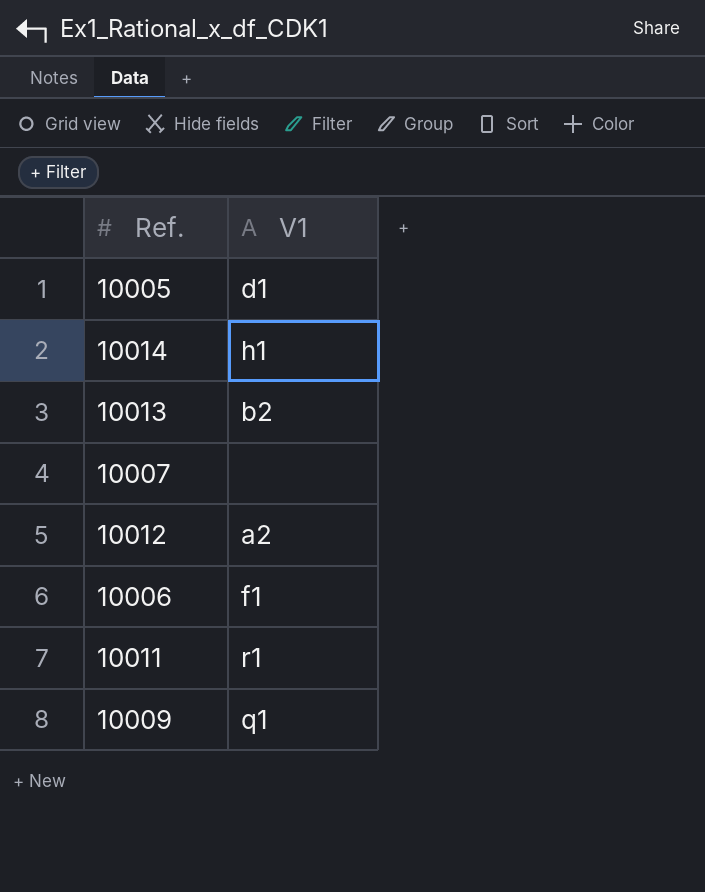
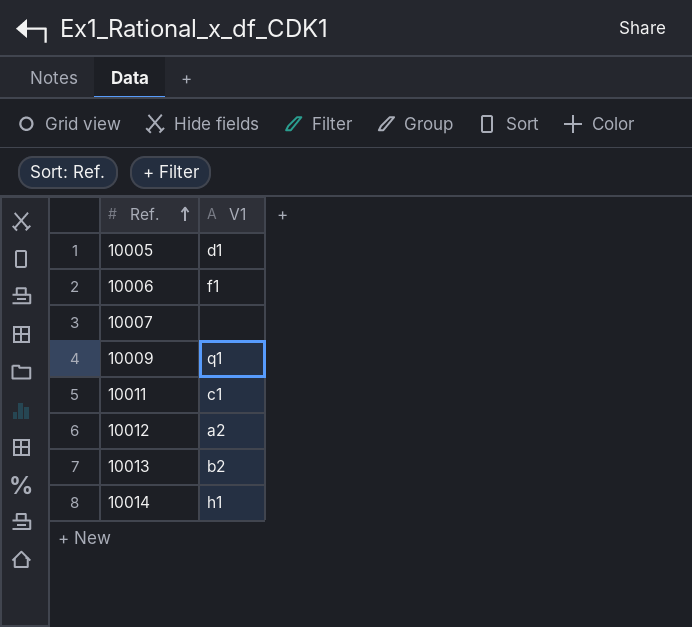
row order: none -> Ref. ascending
10011 | V1: r1 -> c1

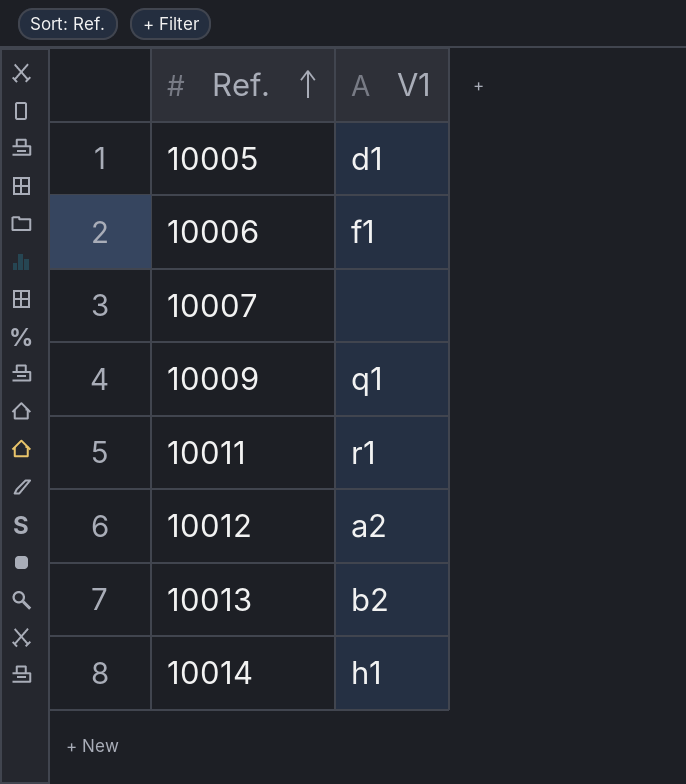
10011 | V1: c1 -> r1

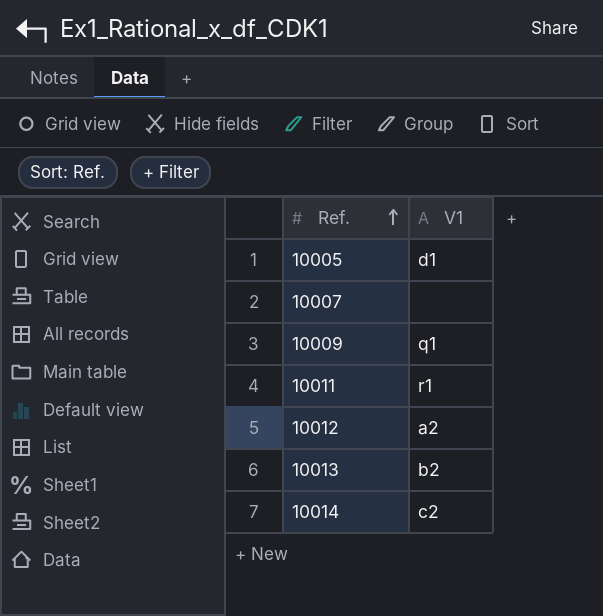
row 10006: f1 -> none
10014 | V1: h1 -> c2

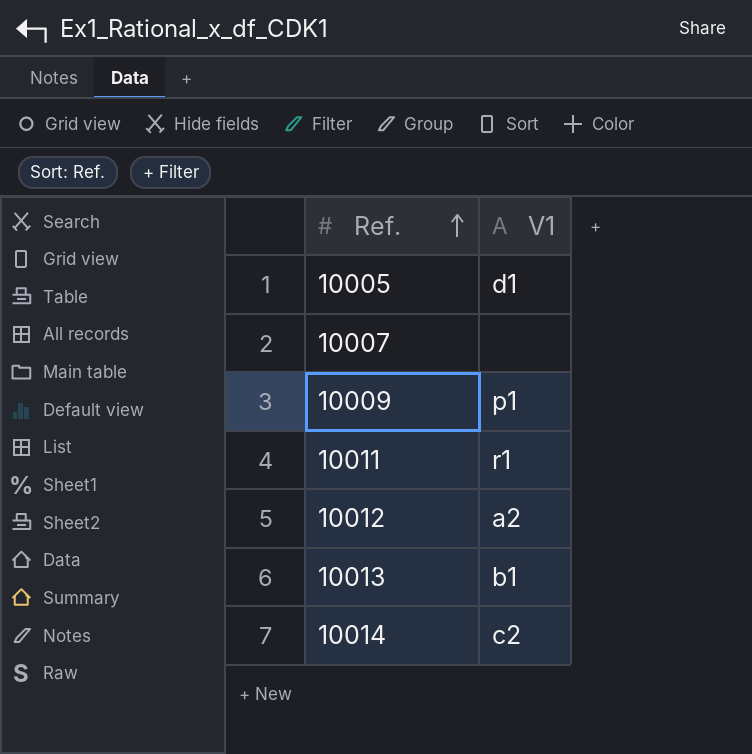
10009 | V1: q1 -> p1
10013 | V1: b2 -> b1

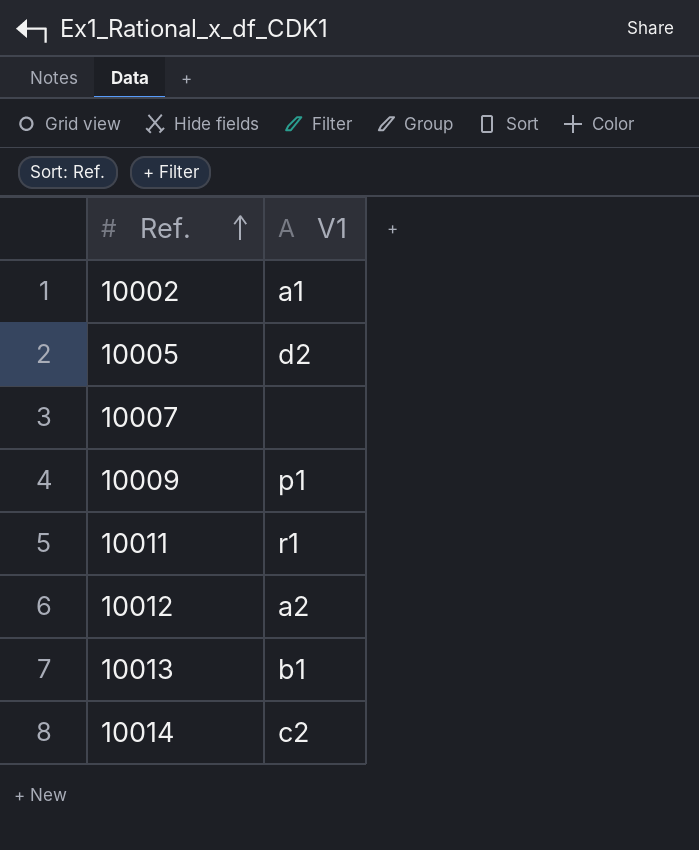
row 10002: none -> a1
10005 | V1: d1 -> d2

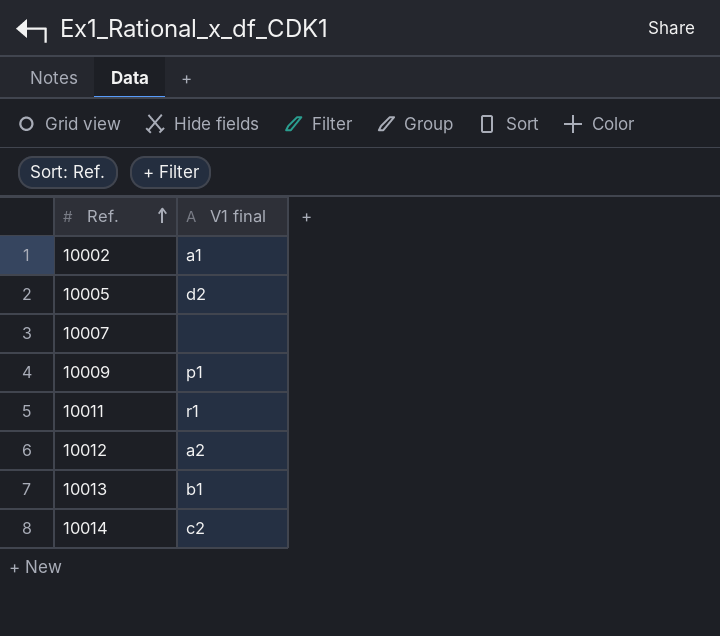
column name: V1 -> V1 final

